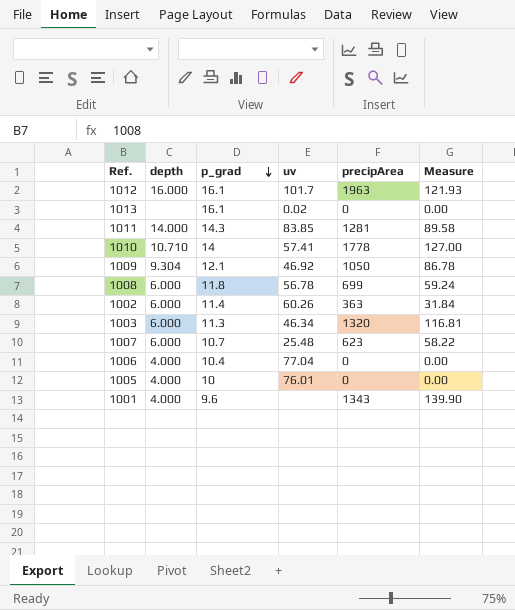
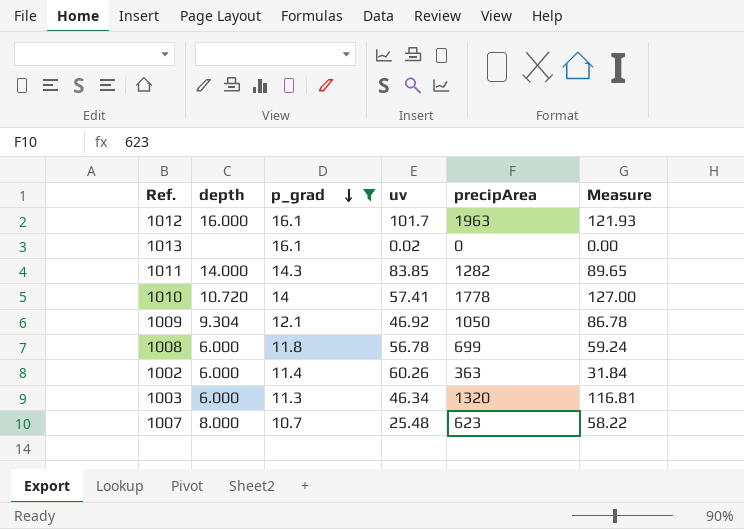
filter: none -> p_grad >= 10.7
1011 | precipArea: 1281 -> 1282
1011 | Measure: 89.58 -> 89.65
1010 | depth: 10.710 -> 10.720
1007 | depth: 6.000 -> 8.000

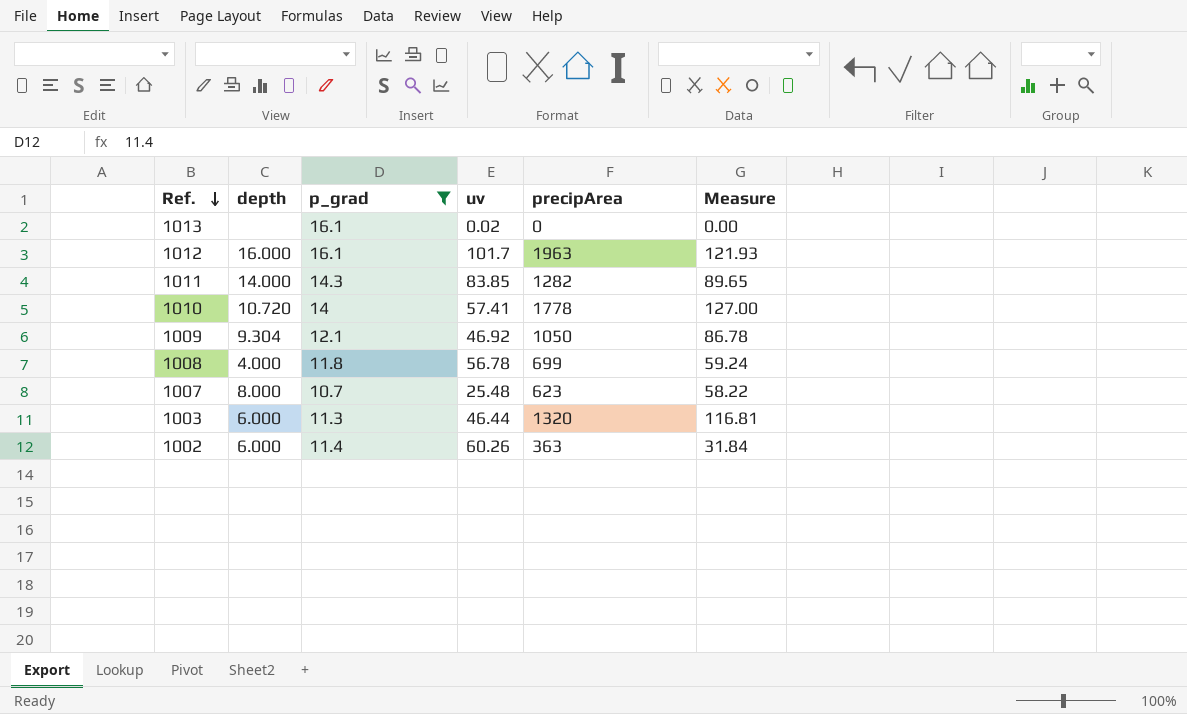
row order: p_grad descending -> Ref. descending
1008 | depth: 6.000 -> 4.000
1003 | uv: 46.34 -> 46.44

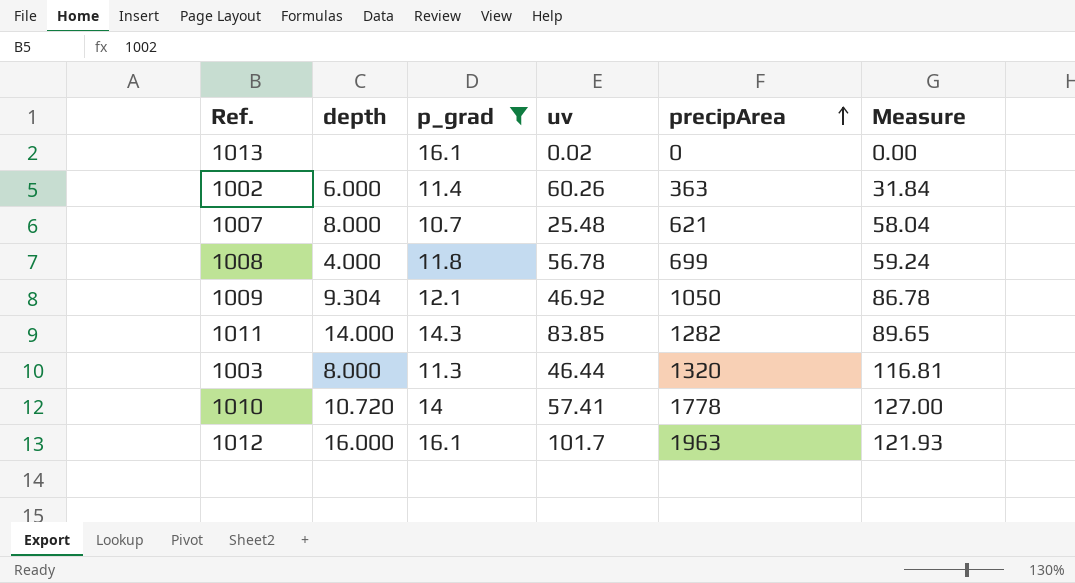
row order: Ref. descending -> precipArea ascending
1007 | precipArea: 623 -> 621
1007 | Measure: 58.22 -> 58.04
1003 | depth: 6.000 -> 8.000

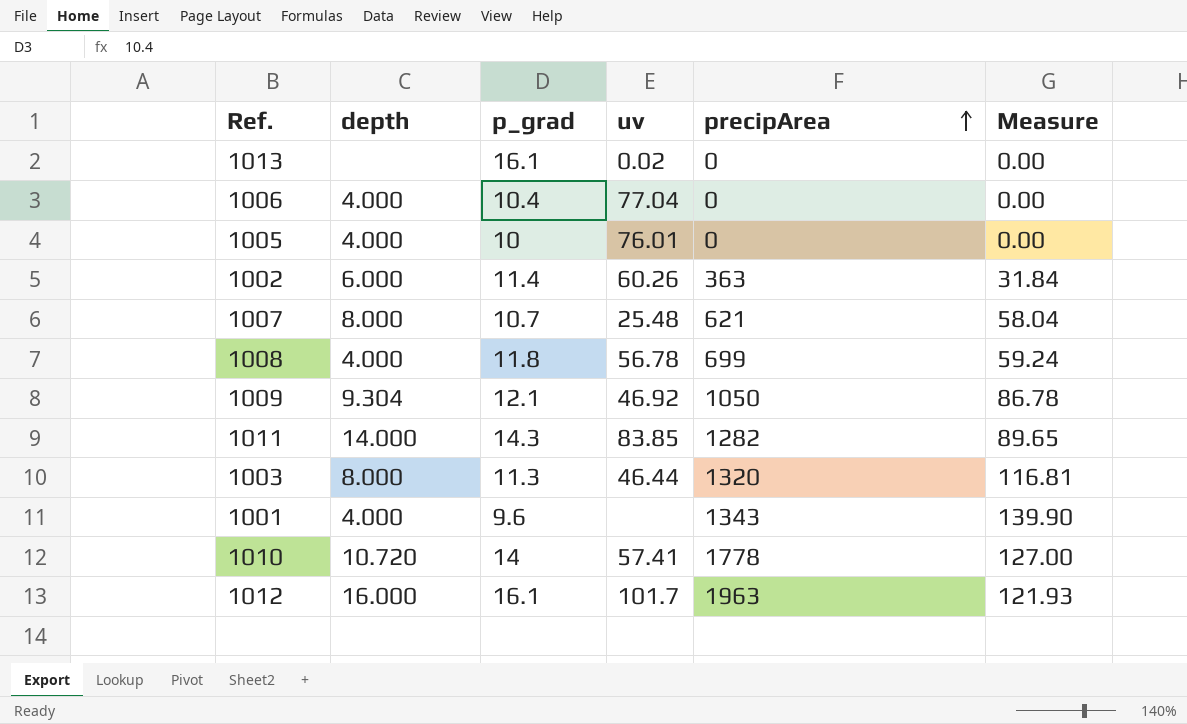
filter: p_grad >= 10.7 -> none

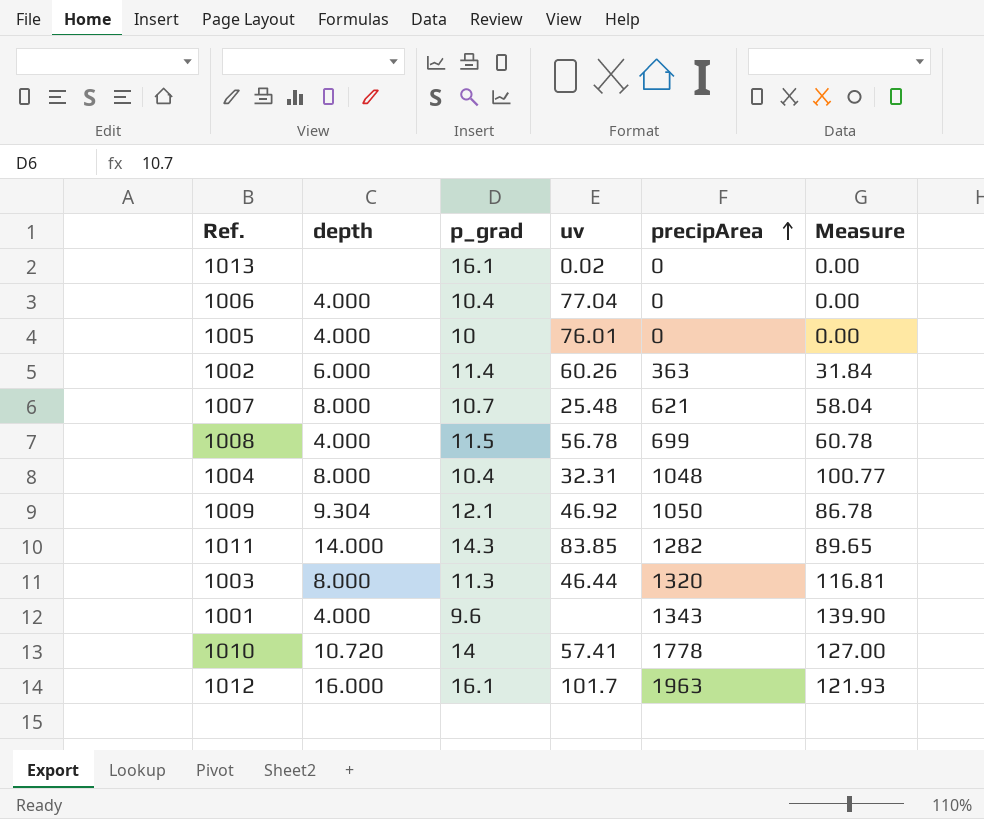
1008 | p_grad: 11.8 -> 11.5
1008 | Measure: 59.24 -> 60.78
row 1004: none -> 8.000 | 10.4 | 32.31 | 1048 | 100.77

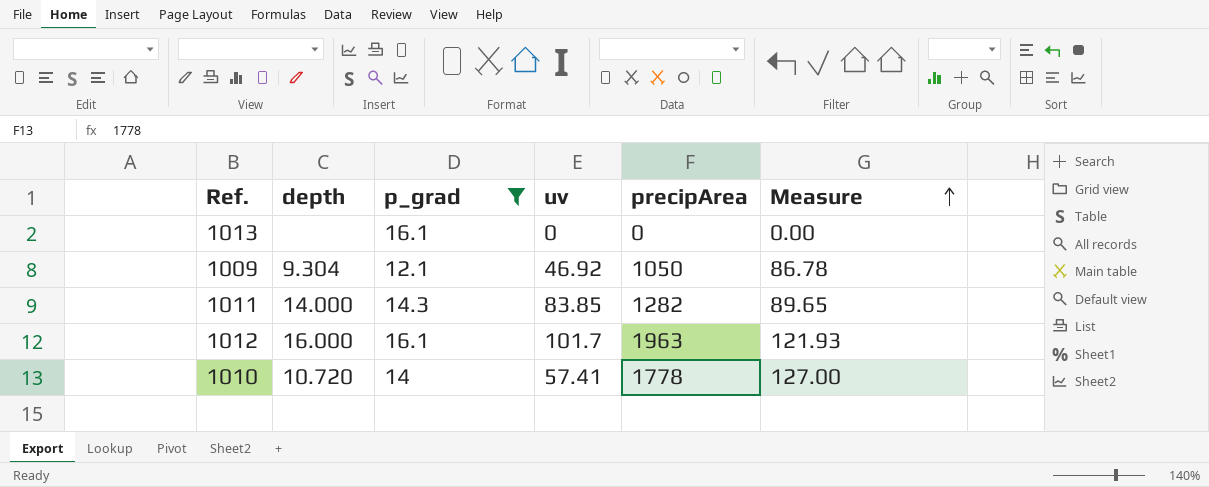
filter: none -> p_grad >= 12.1
row order: precipArea ascending -> Measure ascending
1013 | uv: 0.02 -> 0

